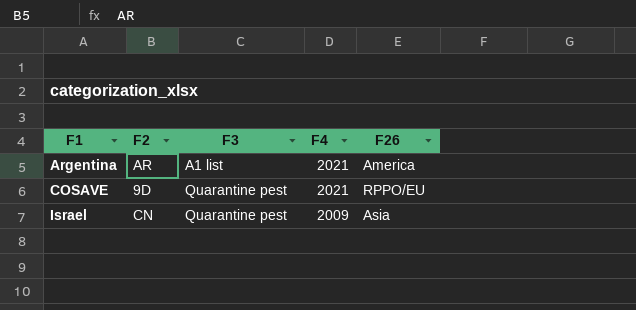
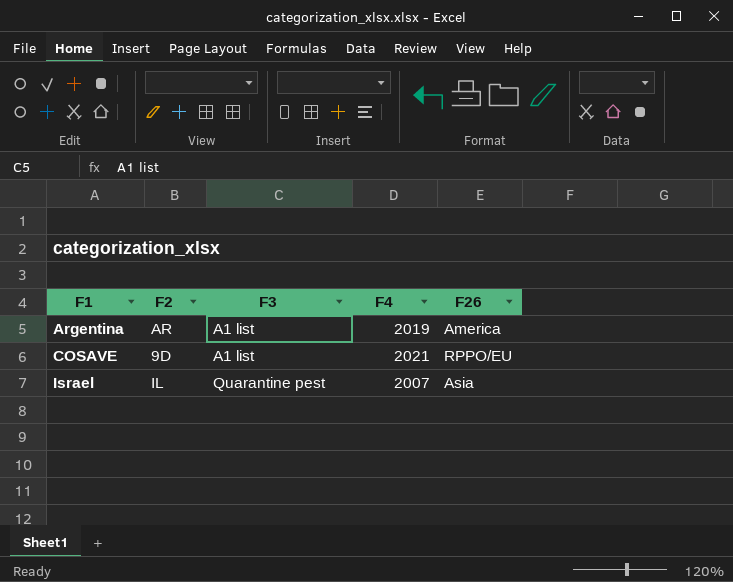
Argentina | F4: 2021 -> 2019
COSAVE | F3: Quarantine pest -> A1 list
Israel | F2: CN -> IL
Israel | F4: 2009 -> 2007

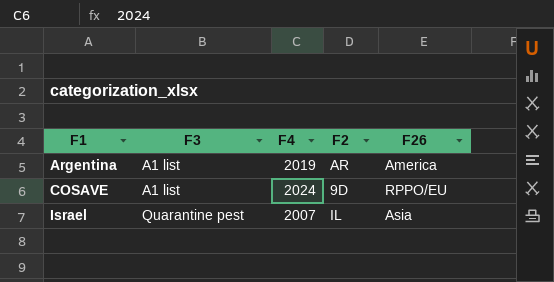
column F2 | position: 2 -> 4
COSAVE | F4: 2021 -> 2024

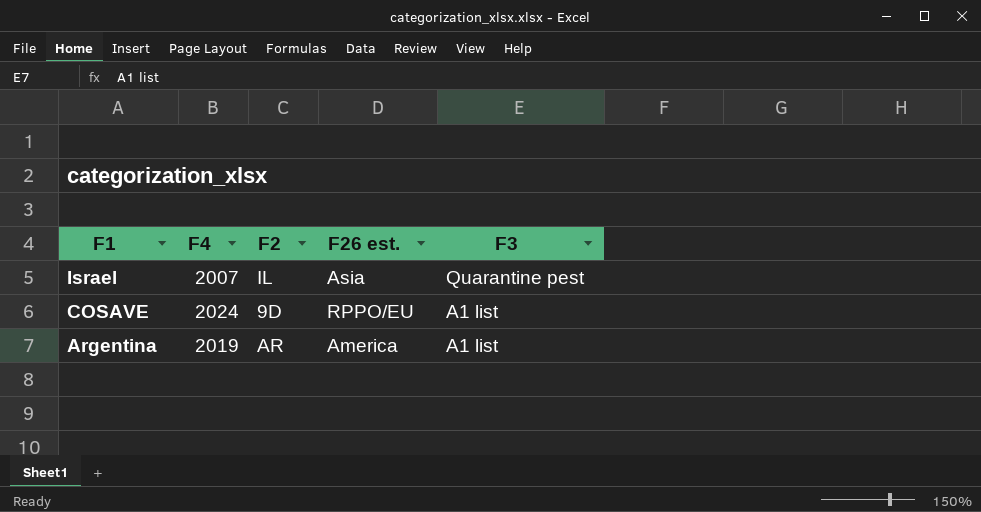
row order: F1 ascending -> F1 descending
column name: F26 -> F26 est.
column F3 | position: 2 -> 5

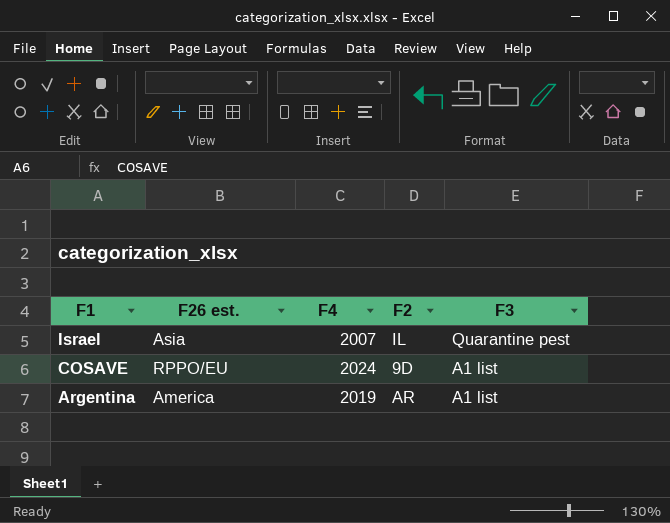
column F26 est. | position: 4 -> 2

